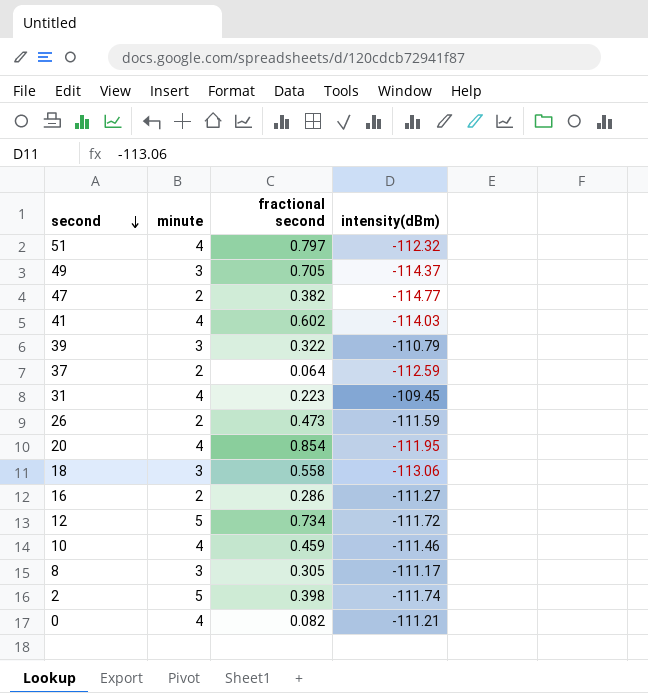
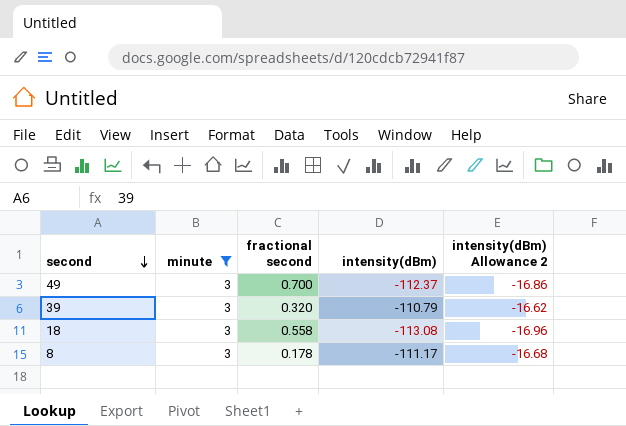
filter: none -> minute = 3
column intensity(dBm) Allowance 2 | formula: none -> [intensity(dBm)] * 0.15
49 | fractional second: 0.705 -> 0.700
49 | intensity(dBm): -114.37 -> -112.37
39 | fractional second: 0.322 -> 0.320
18 | intensity(dBm): -113.06 -> -113.08
8 | fractional second: 0.305 -> 0.178

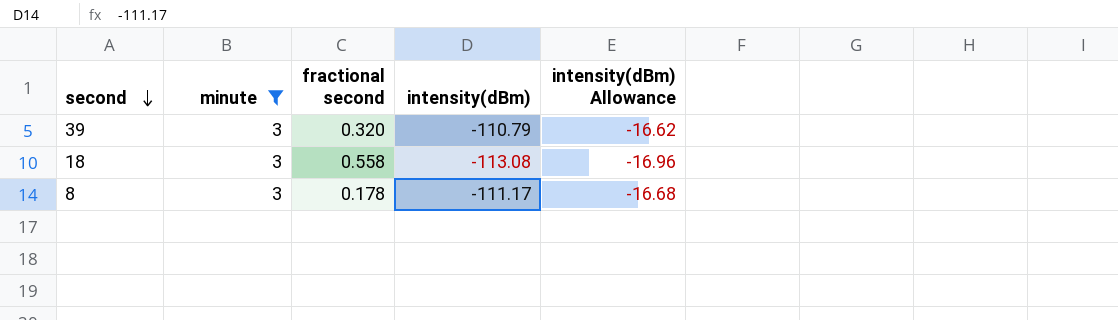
column name: intensity(dBm) Allowance 2 -> intensity(dBm) Allowance
row 49: 3 | 0.700 | -112.37 | -16.86 -> none

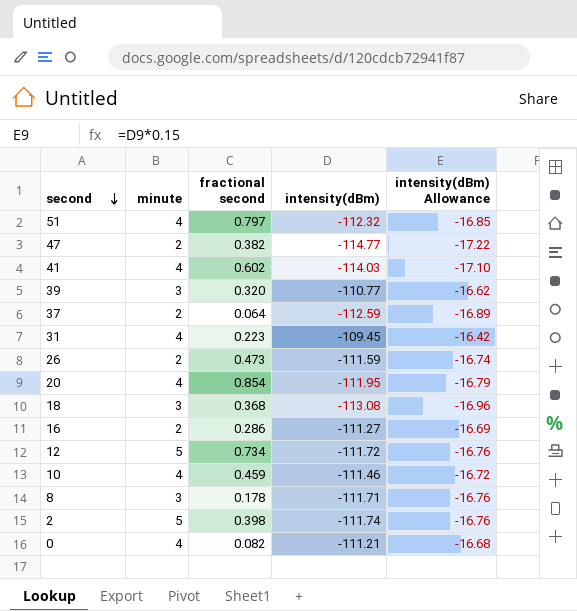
filter: minute = 3 -> none
39 | intensity(dBm): -110.79 -> -110.77
18 | fractional second: 0.558 -> 0.368
8 | intensity(dBm): -111.17 -> -111.71
8 | intensity(dBm) Allowance: -16.68 -> -16.76

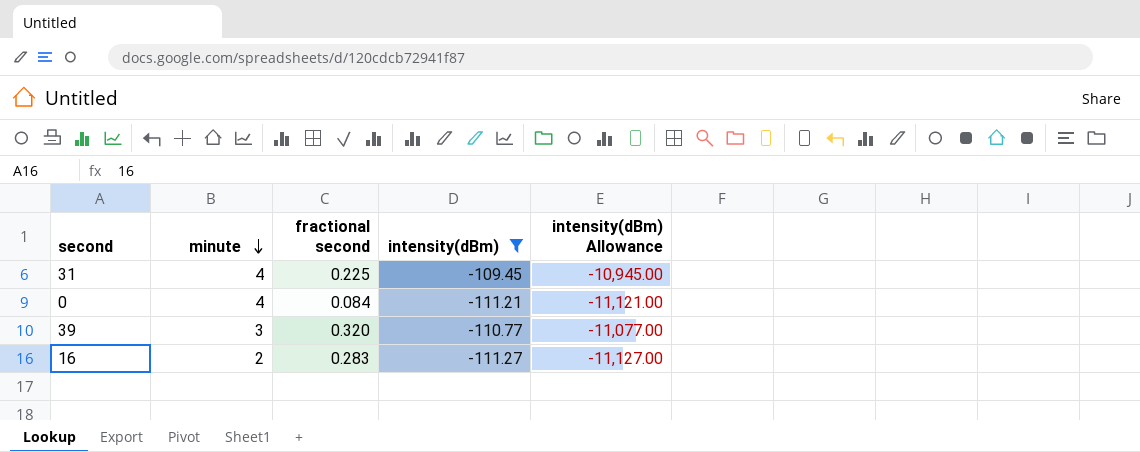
filter: none -> intensity(dBm) >= -111.27
row order: second descending -> minute descending
column intensity(dBm) Allowance | formula: [intensity(dBm)] * 0.15 -> [intensity(dBm)] * 100
31 | fractional second: 0.223 -> 0.225
0 | fractional second: 0.082 -> 0.084
16 | fractional second: 0.286 -> 0.283

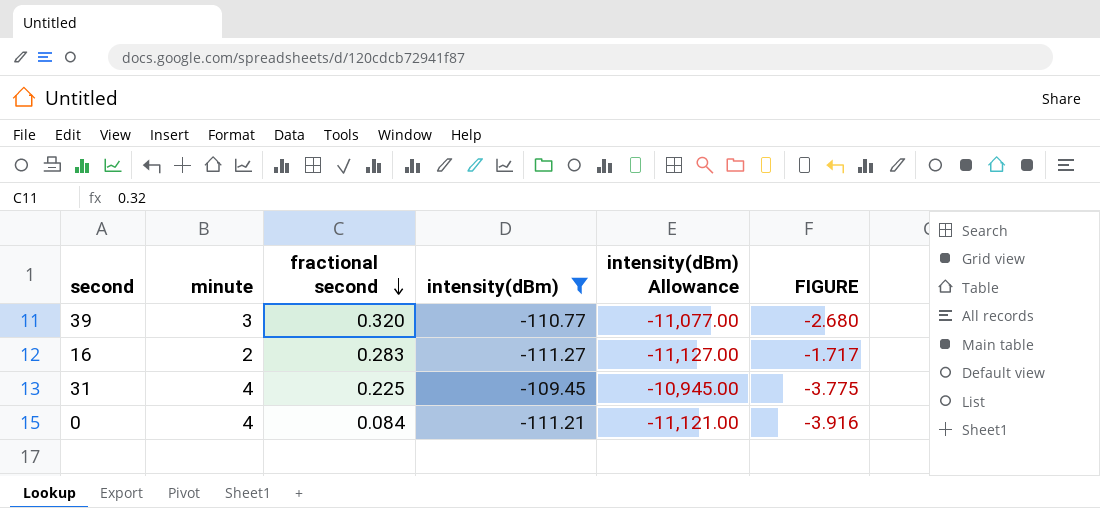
row order: minute descending -> fractional second descending
column FIGURE | formula: none -> [fractional second] - [minute]

